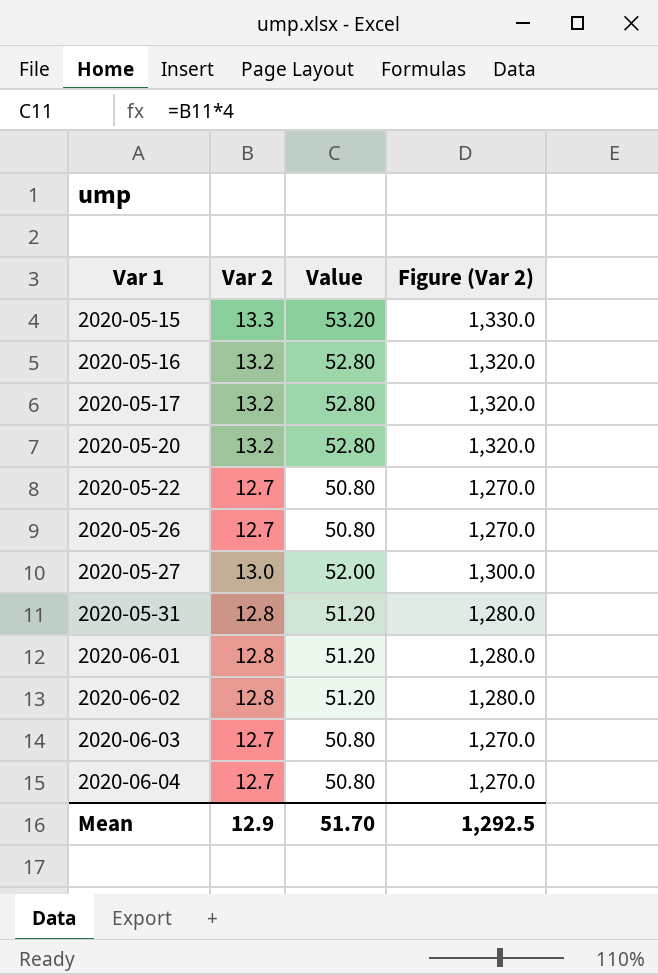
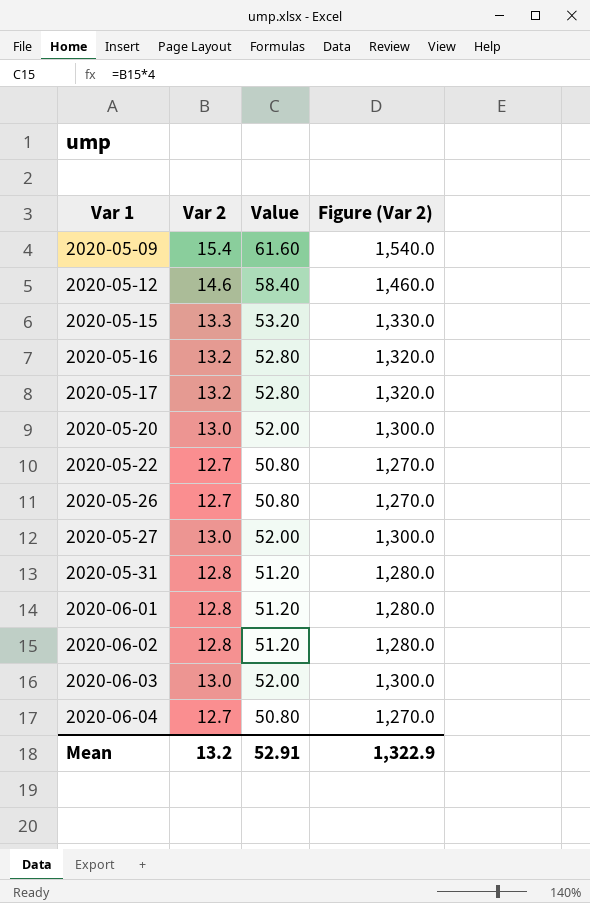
row 2020-05-09: none -> 15.4 | 61.60 | 1,540.0
row 2020-05-12: none -> 14.6 | 58.40 | 1,460.0
2020-05-20 | Var 2: 13.2 -> 13.0
2020-05-20 | Value: 52.80 -> 52.00
2020-05-20 | Figure (Var 2): 1,320.0 -> 1,300.0
2020-06-03 | Var 2: 12.7 -> 13.0
2020-06-03 | Value: 50.80 -> 52.00
2020-06-03 | Figure (Var 2): 1,270.0 -> 1,300.0
Mean | Var 2: 12.9 -> 13.2
Mean | Value: 51.70 -> 52.91
Mean | Figure (Var 2): 1,292.5 -> 1,322.9

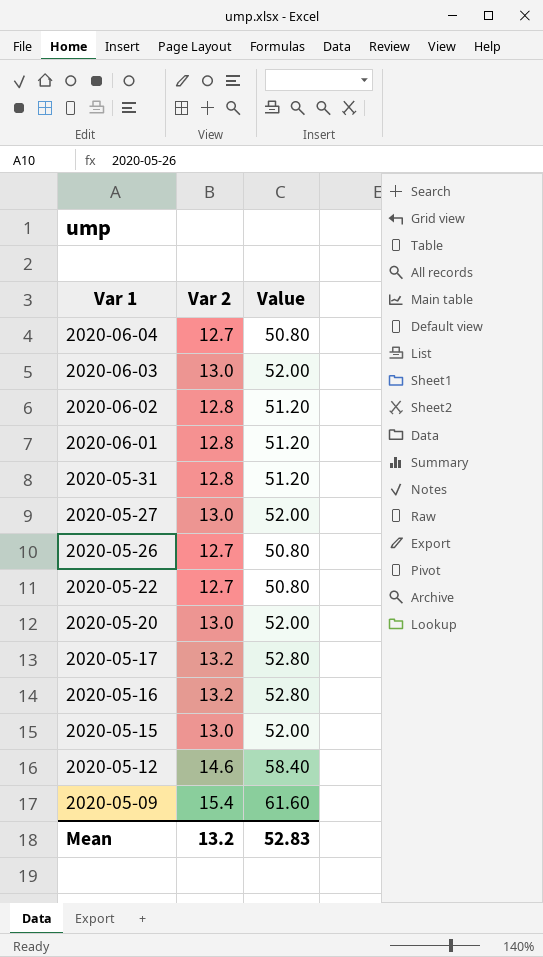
row order: Var 1 ascending -> Var 1 descending
column Figure (Var 2) | formula: [Var 2] * 100 -> none
2020-05-15 | Var 2: 13.3 -> 13.0
2020-05-15 | Value: 53.20 -> 52.00
Mean | Value: 52.91 -> 52.83

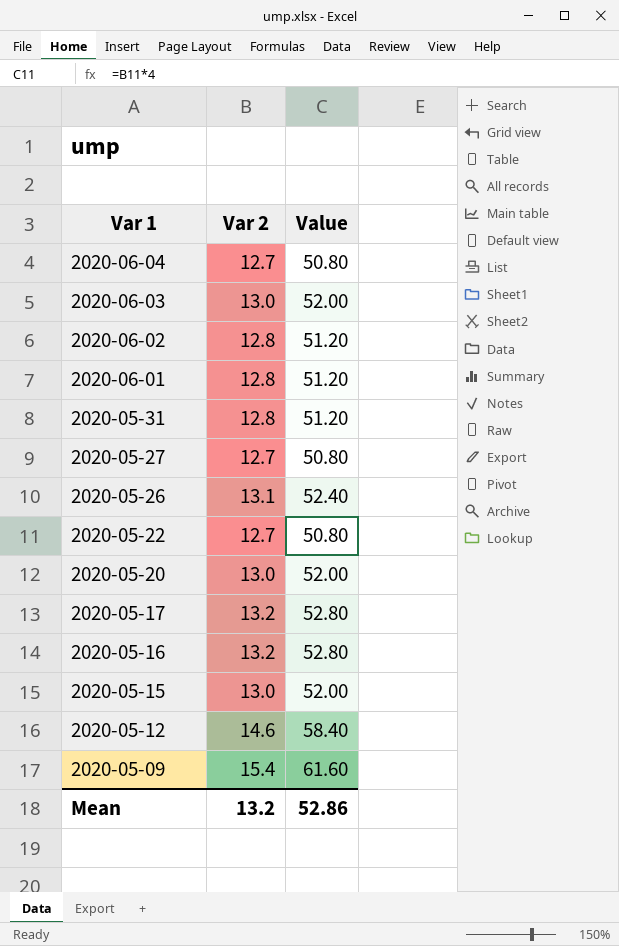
2020-05-27 | Var 2: 13.0 -> 12.7
2020-05-27 | Value: 52.00 -> 50.80
2020-05-26 | Var 2: 12.7 -> 13.1
2020-05-26 | Value: 50.80 -> 52.40
Mean | Value: 52.83 -> 52.86

